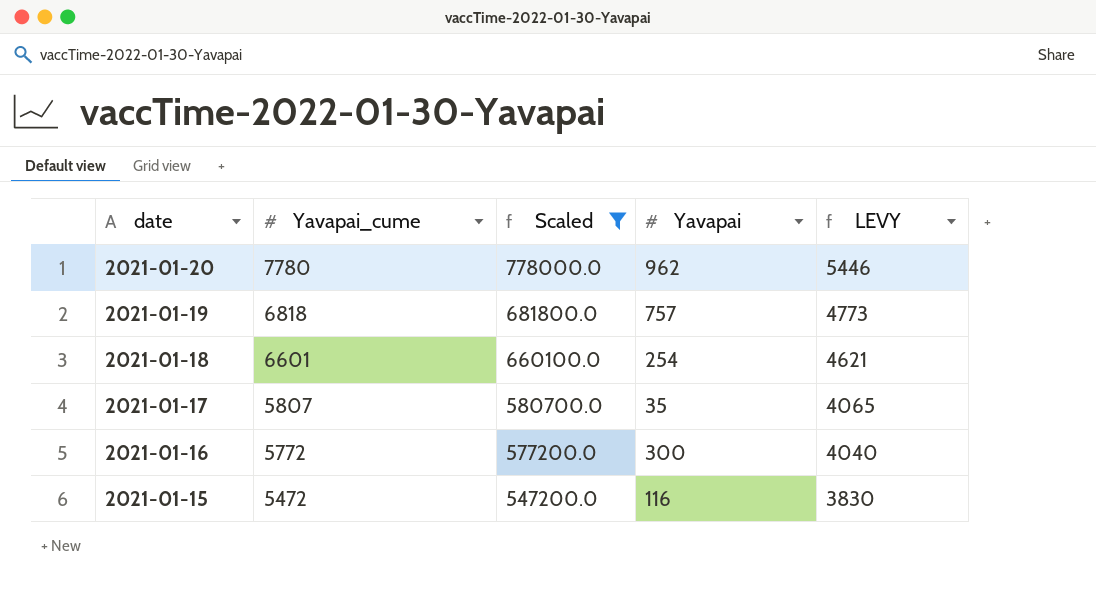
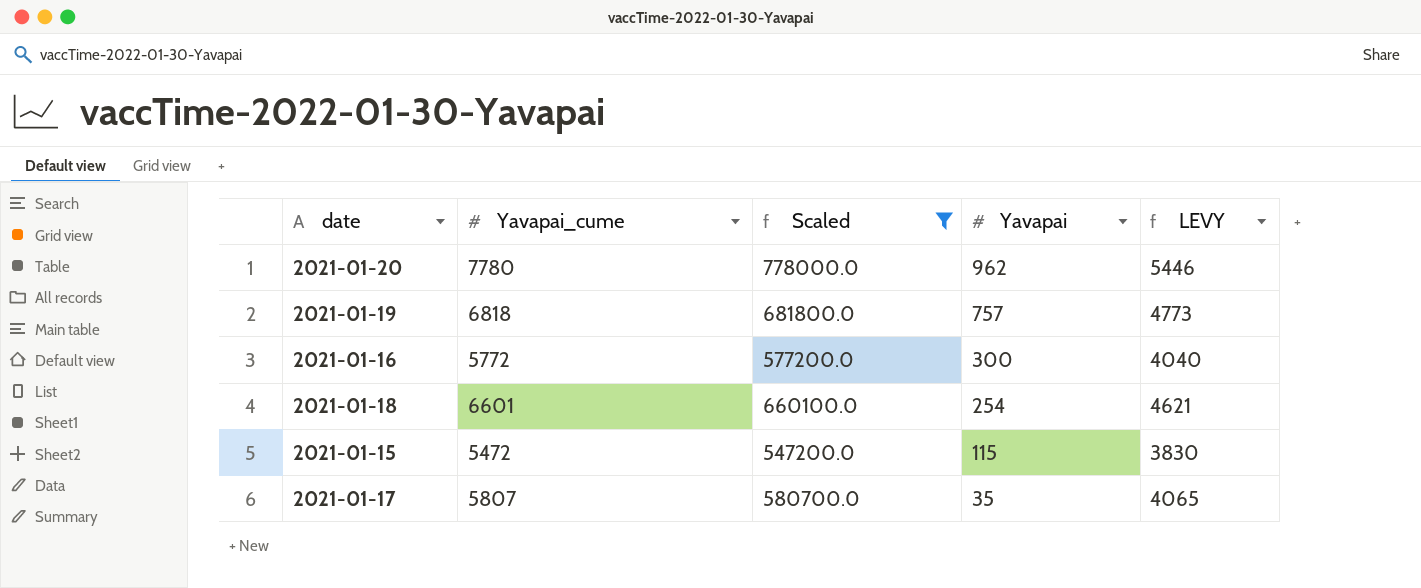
row order: date descending -> Yavapai descending
2021-01-15 | Yavapai: 116 -> 115

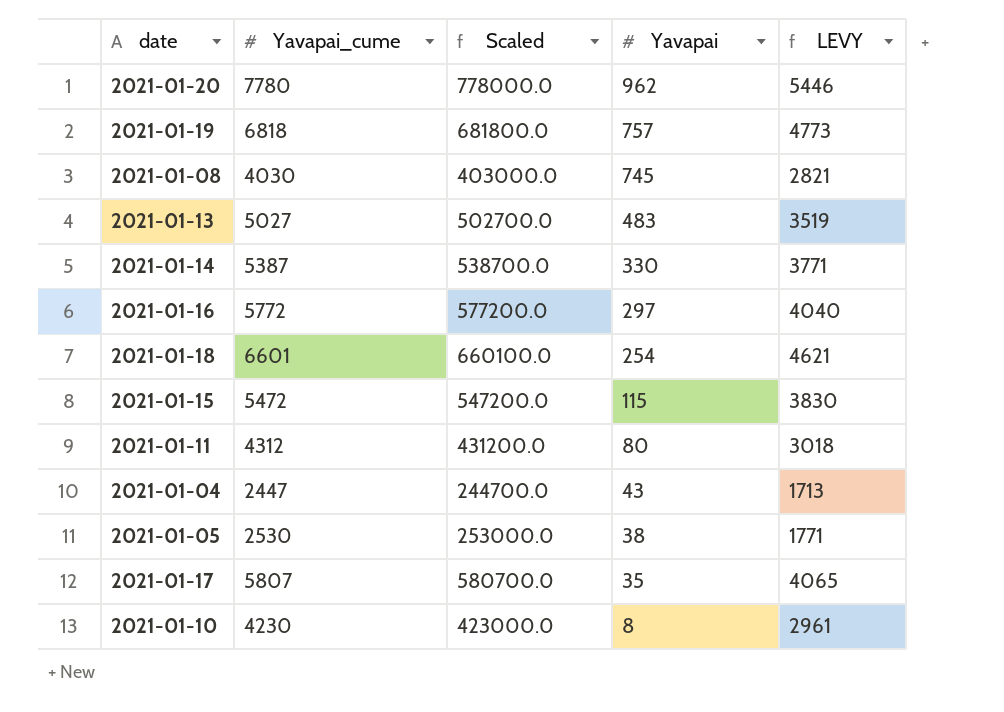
filter: Scaled >= 547200.0 -> none
2021-01-16 | Yavapai: 300 -> 297

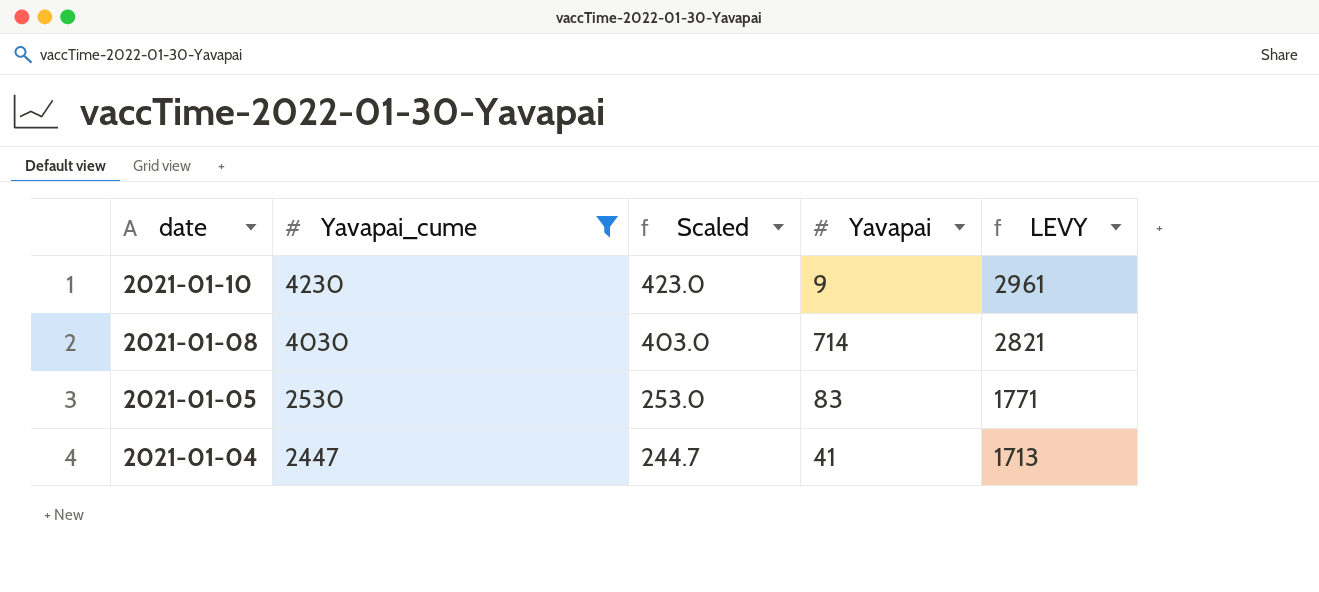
filter: none -> Yavapai_cume <= 4230
row order: Yavapai descending -> date descending
column Scaled | formula: [Yavapai_cume] * 100 -> [Yavapai_cume] * 0.1
2021-01-10 | Yavapai: 8 -> 9
2021-01-08 | Yavapai: 745 -> 714
2021-01-05 | Yavapai: 38 -> 83
2021-01-04 | Yavapai: 43 -> 41

